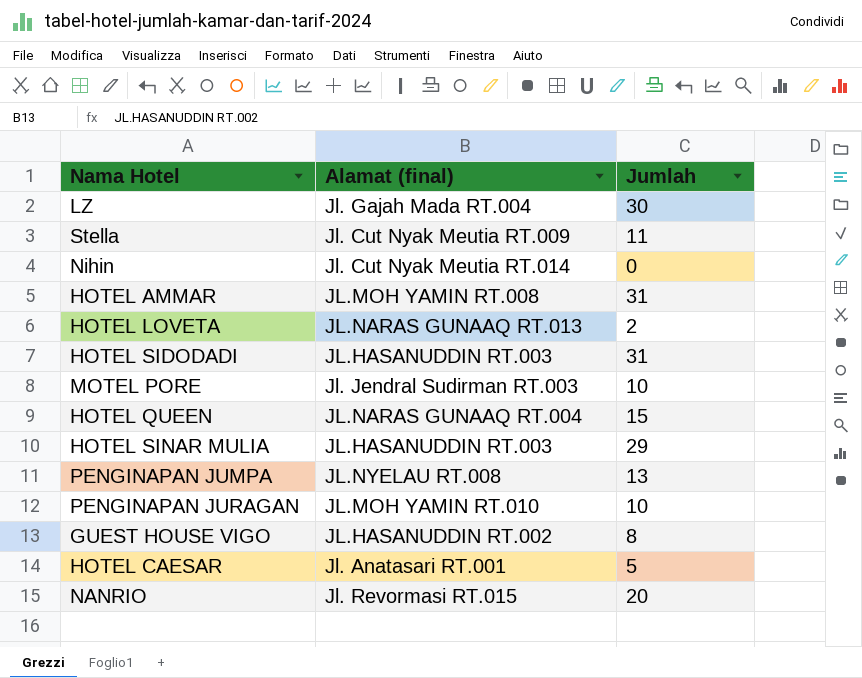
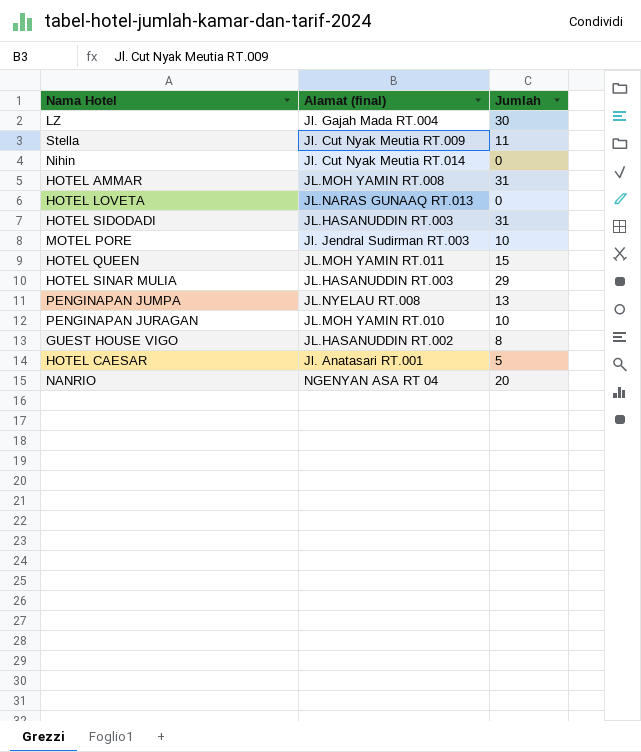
HOTEL LOVETA | Jumlah: 2 -> 0
HOTEL QUEEN | Alamat (final): JL.NARAS GUNAAQ RT.004 -> JL.MOH YAMIN RT.011
NANRIO | Alamat (final): Jl. Revormasi RT.015 -> NGENYAN ASA RT 04

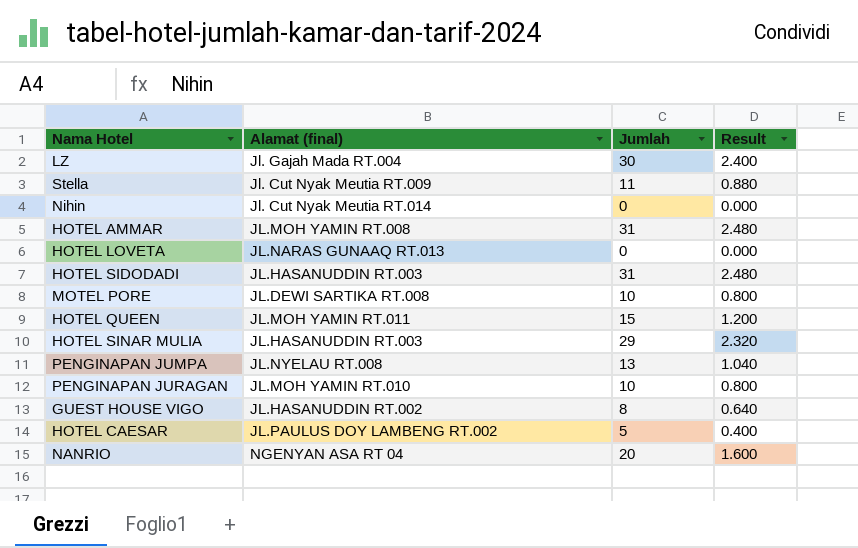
column Result | formula: none -> [Jumlah] * 0.08
MOTEL PORE | Alamat (final): Jl. Jendral Sudirman RT.003 -> JL.DEWI SARTIKA RT.008
HOTEL CAESAR | Alamat (final): Jl. Anatasari RT.001 -> JL.PAULUS DOY LAMBENG RT.002

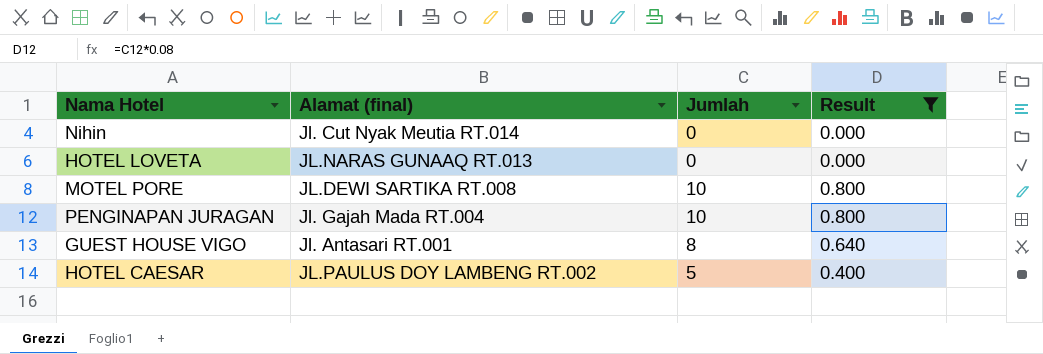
filter: none -> Result <= 0.800
PENGINAPAN JURAGAN | Alamat (final): JL.MOH YAMIN RT.010 -> Jl. Gajah Mada RT.004
GUEST HOUSE VIGO | Alamat (final): JL.HASANUDDIN RT.002 -> Jl. Antasari RT.001

